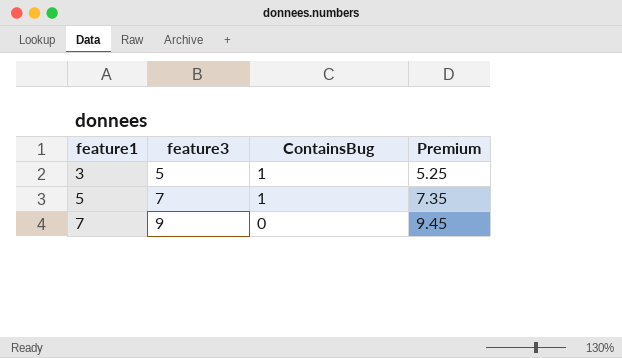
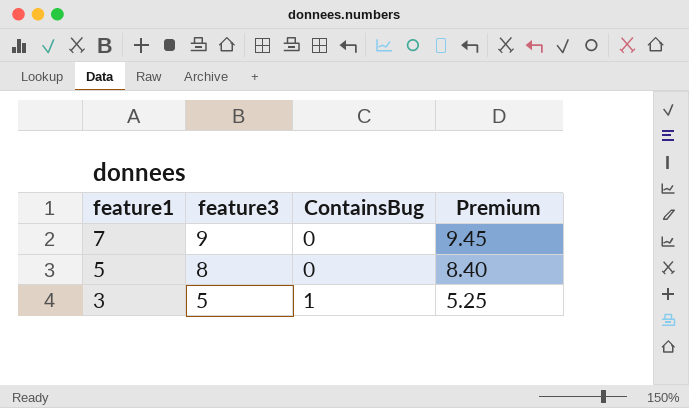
row order: feature1 ascending -> feature1 descending
5 | feature3: 7 -> 8
5 | ContainsBug: 1 -> 0
5 | Premium: 7.35 -> 8.40

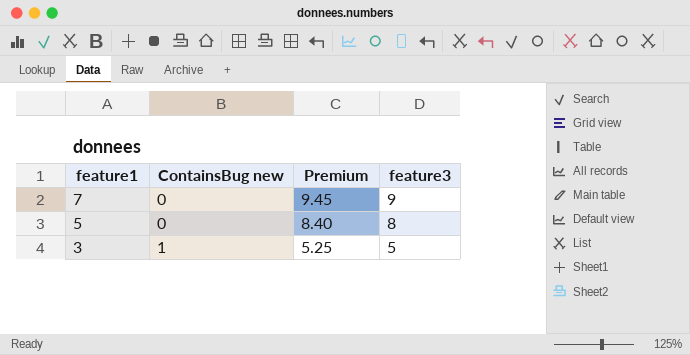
column name: ContainsBug -> ContainsBug new
column feature3 | position: 2 -> 4

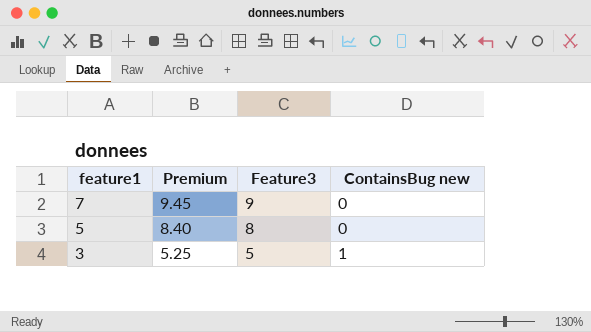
column name: feature3 -> Feature3
column ContainsBug new | position: 2 -> 4

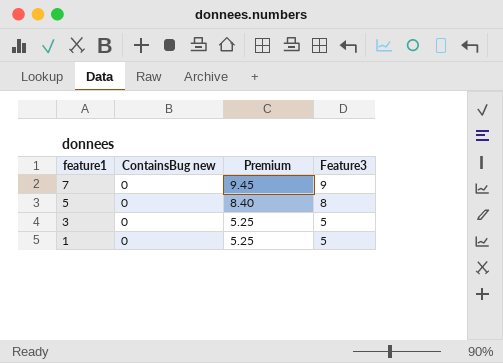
column ContainsBug new | position: 4 -> 2
3 | ContainsBug new: 1 -> 0
row 1: none -> 0 | 5.25 | 5

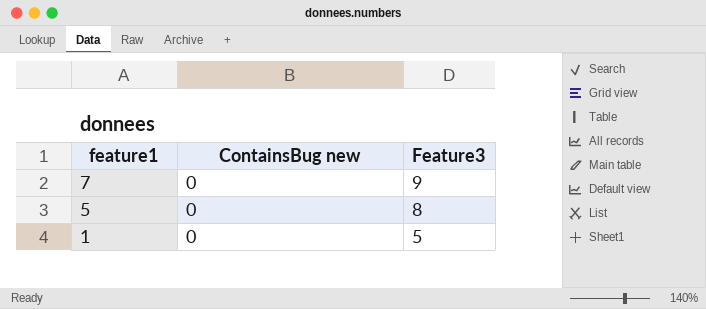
column Premium | formula: [Feature3] * 1.05 -> none
row 3: 0 | 5.25 | 5 -> none

